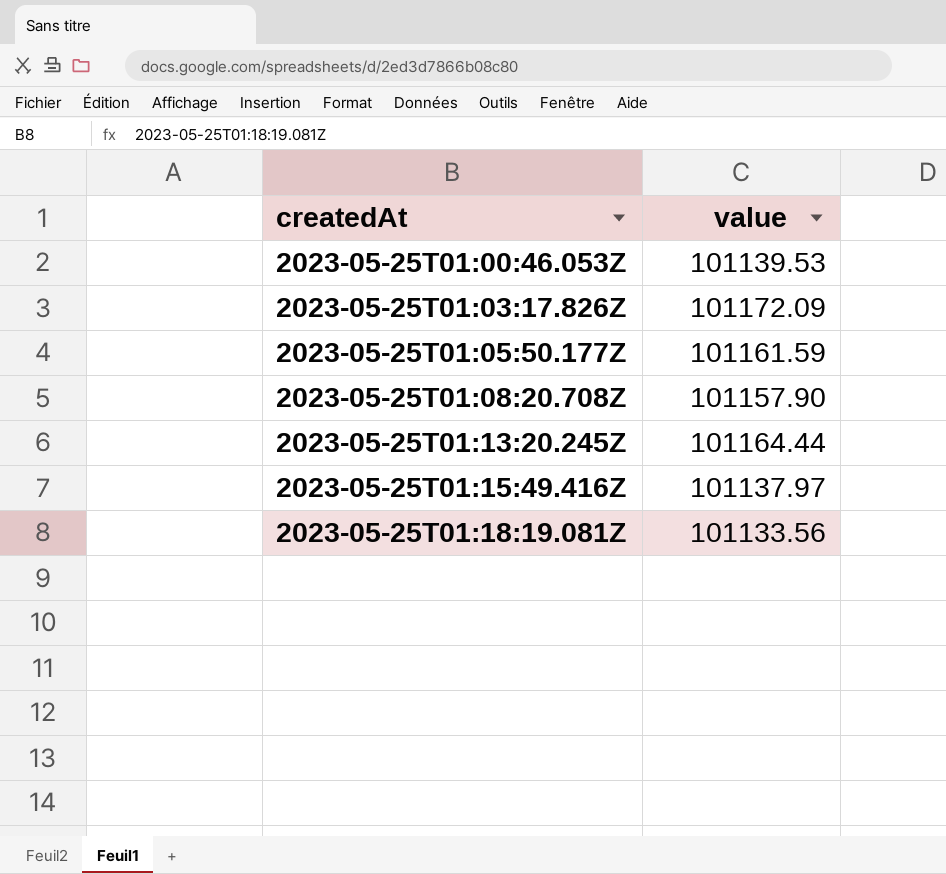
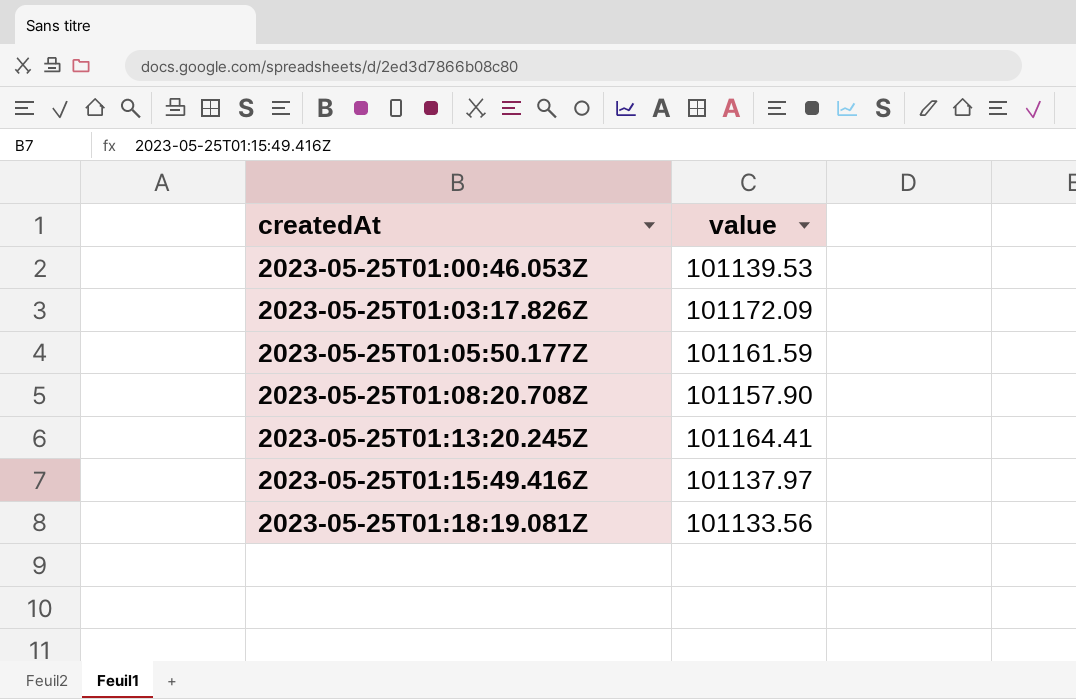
2023-05-25T01:13:20.245Z | value: 101164.44 -> 101164.41

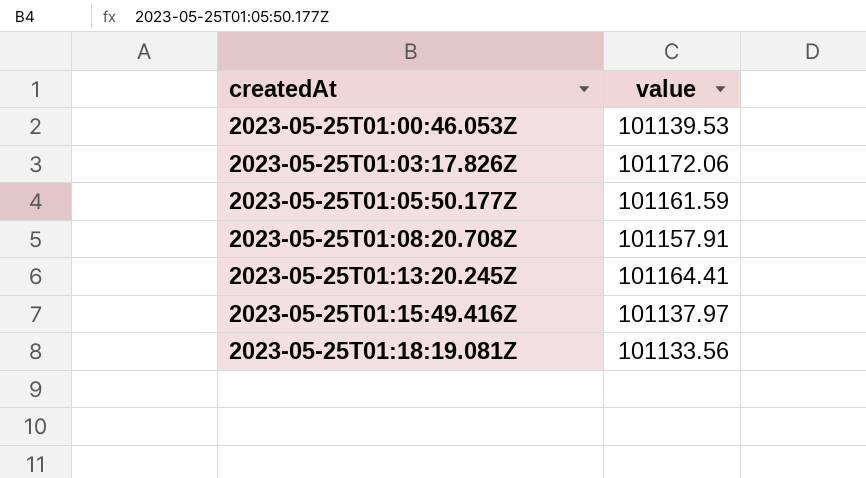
2023-05-25T01:03:17.826Z | value: 101172.09 -> 101172.06
2023-05-25T01:08:20.708Z | value: 101157.90 -> 101157.91

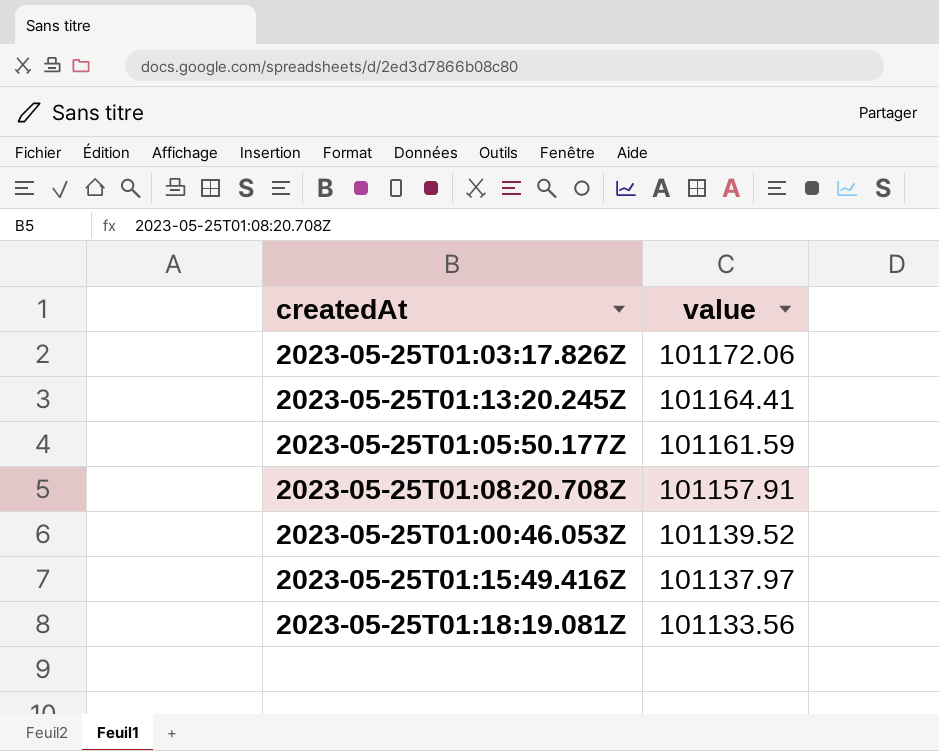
row order: createdAt ascending -> value descending
2023-05-25T01:00:46.053Z | value: 101139.53 -> 101139.52

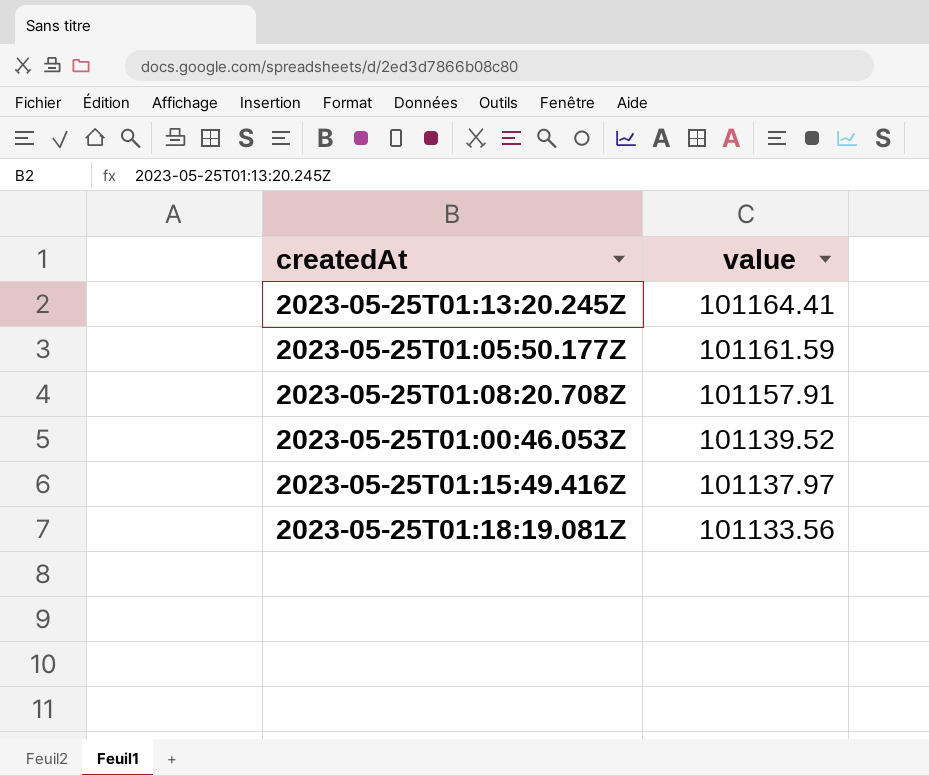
row 2023-05-25T01:03:17.826Z: 101172.06 -> none

